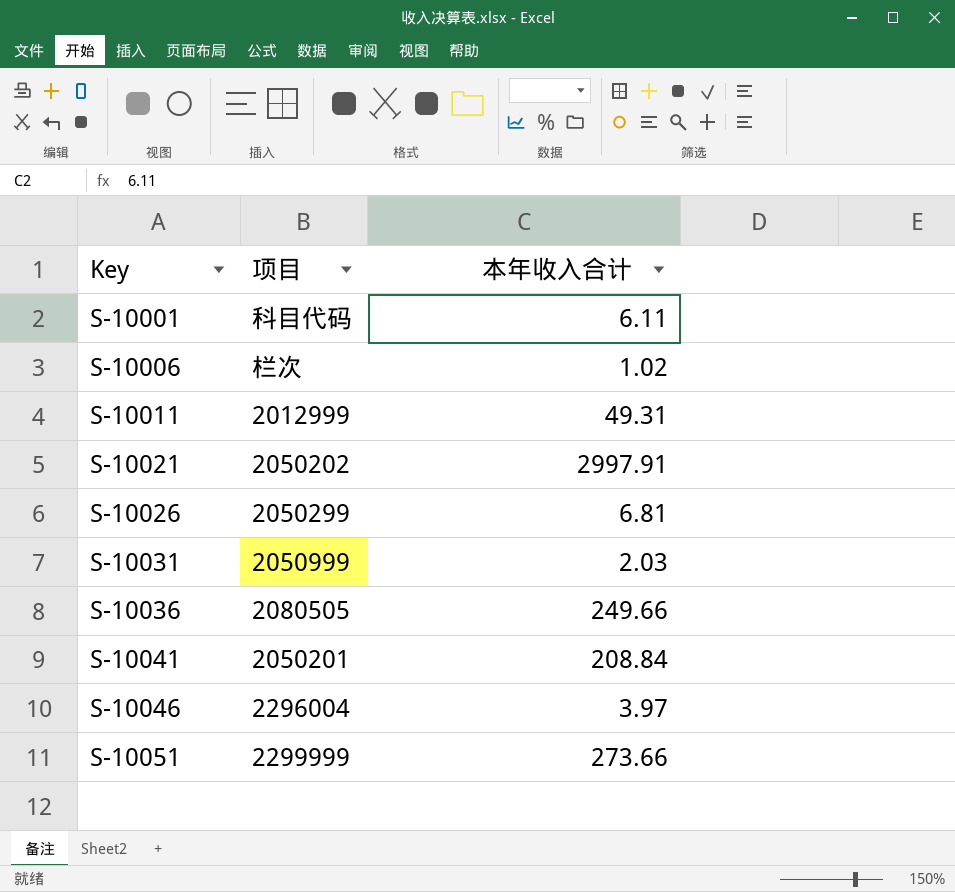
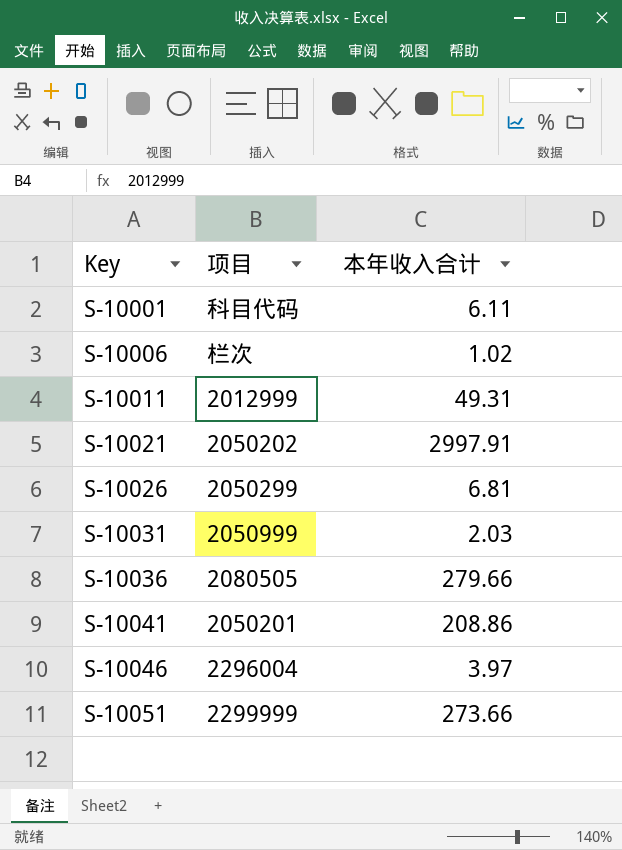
S-10036 | 本年收入合计: 249.66 -> 279.66
S-10041 | 本年收入合计: 208.84 -> 208.86

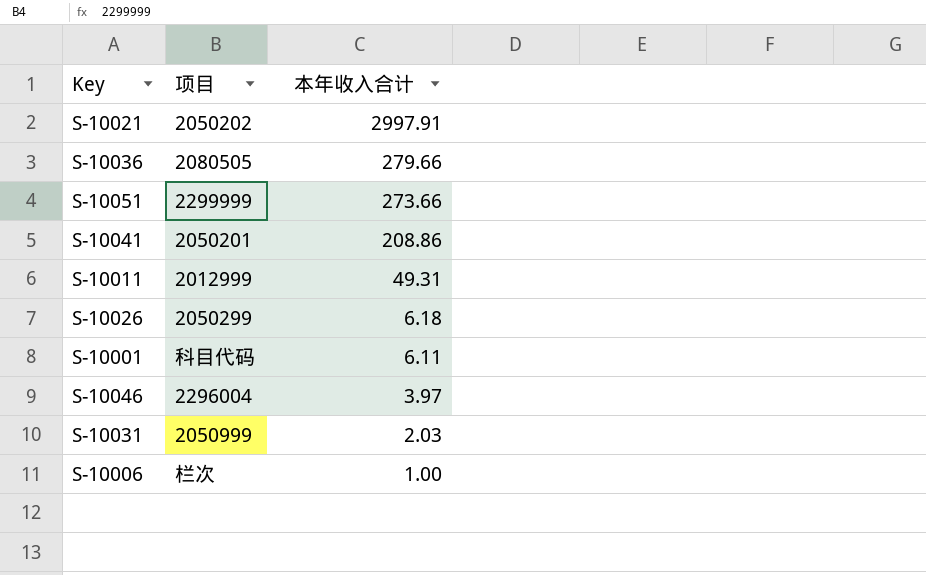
row order: Key ascending -> 本年收入合计 descending
S-10026 | 本年收入合计: 6.81 -> 6.18
S-10006 | 本年收入合计: 1.02 -> 1.00

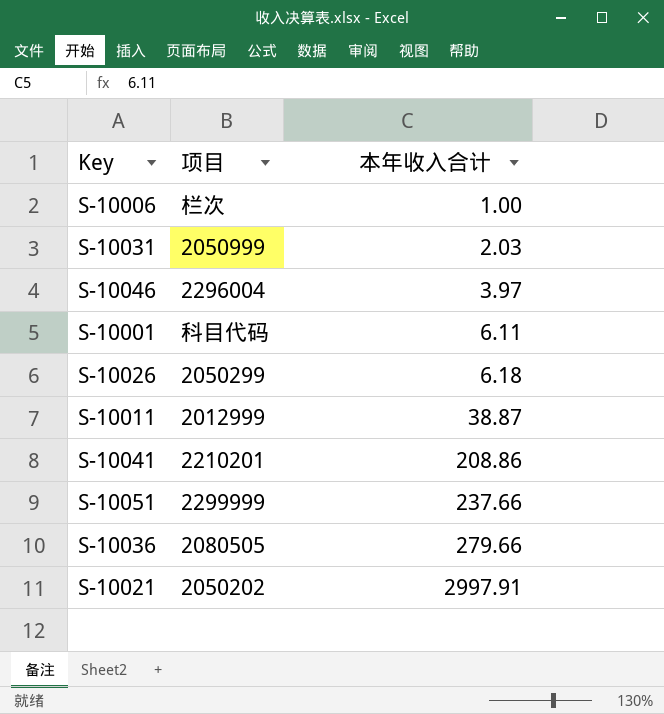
row order: 本年收入合计 descending -> 本年收入合计 ascending
S-10011 | 本年收入合计: 49.31 -> 38.87
S-10041 | 项目: 2050201 -> 2210201
S-10051 | 本年收入合计: 273.66 -> 237.66

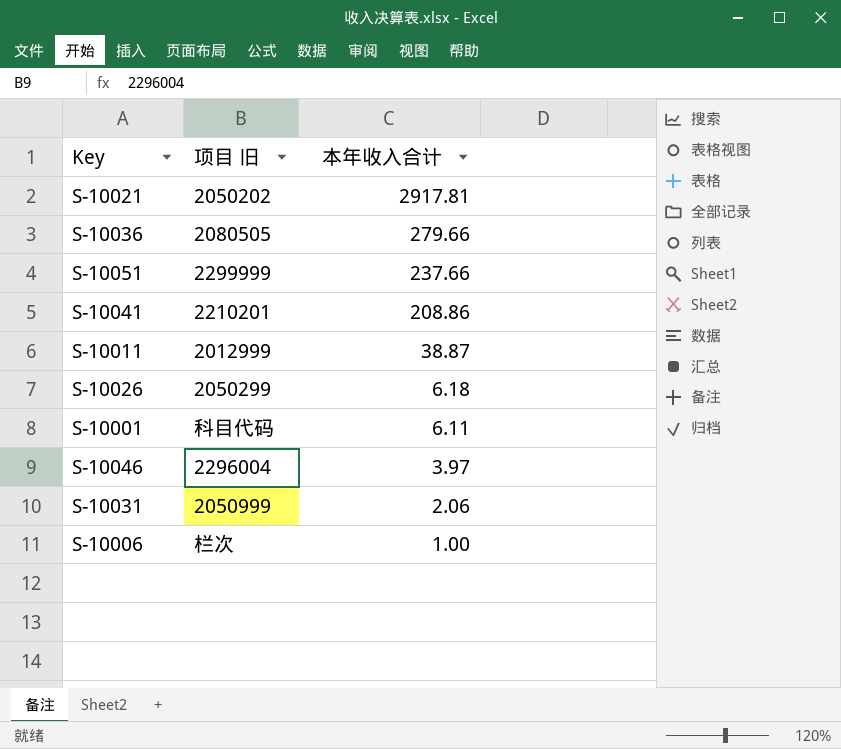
row order: 本年收入合计 ascending -> 本年收入合计 descending
column name: 项目 -> 项目 旧
S-10021 | 本年收入合计: 2997.91 -> 2917.81
S-10031 | 本年收入合计: 2.03 -> 2.06

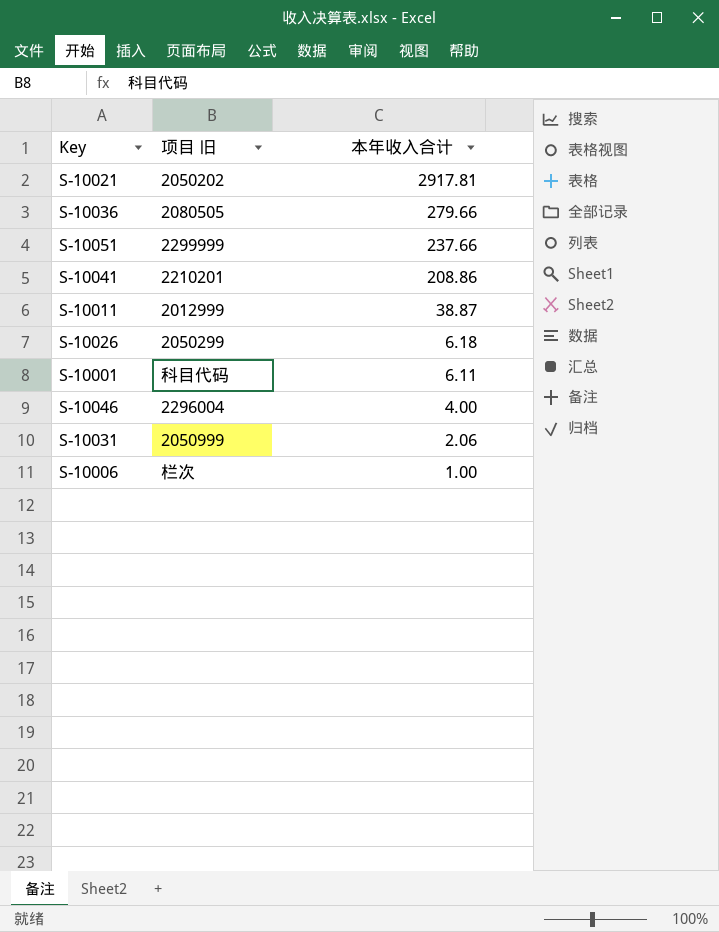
S-10046 | 本年收入合计: 3.97 -> 4.00

